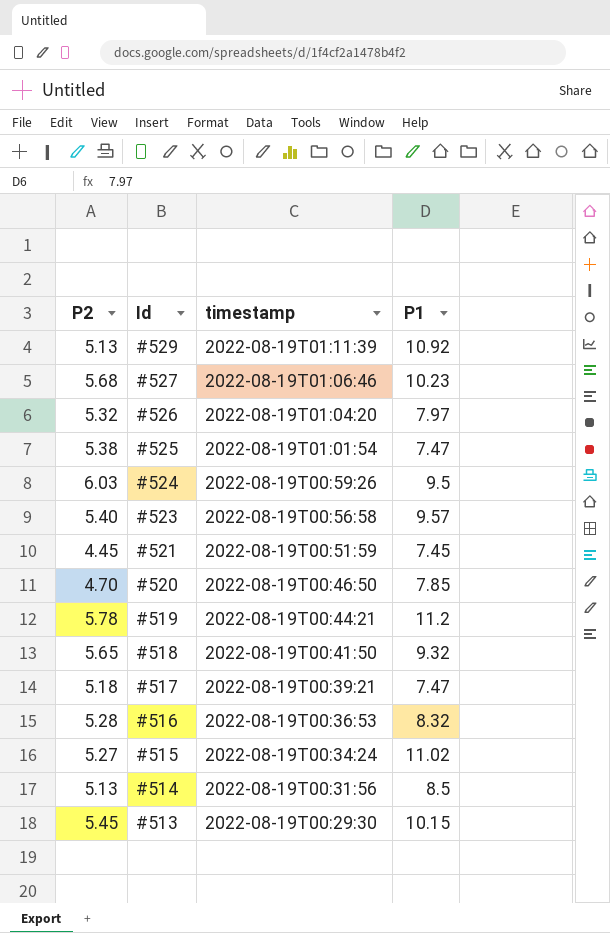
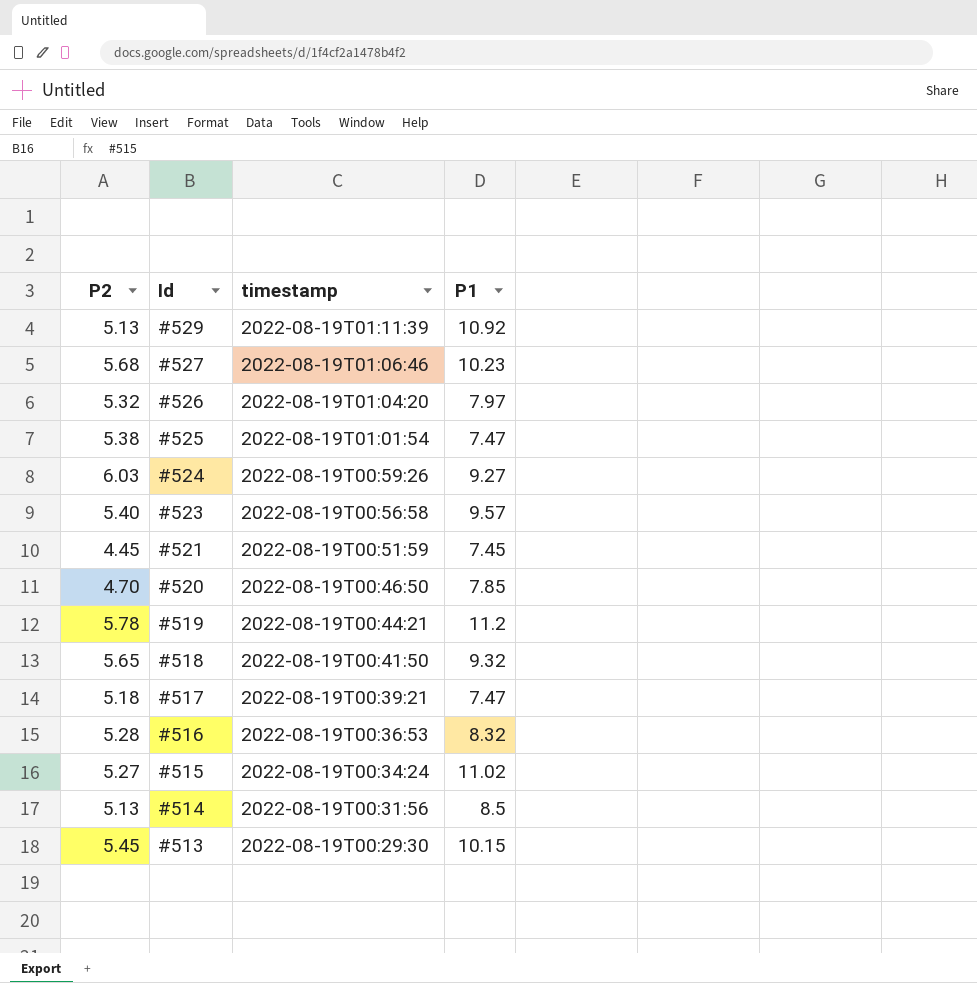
#524 | P1: 9.5 -> 9.27

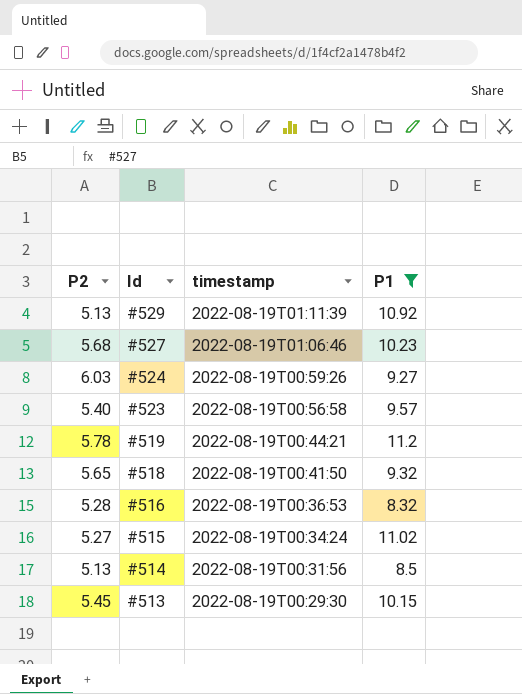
filter: none -> P1 >= 8.32

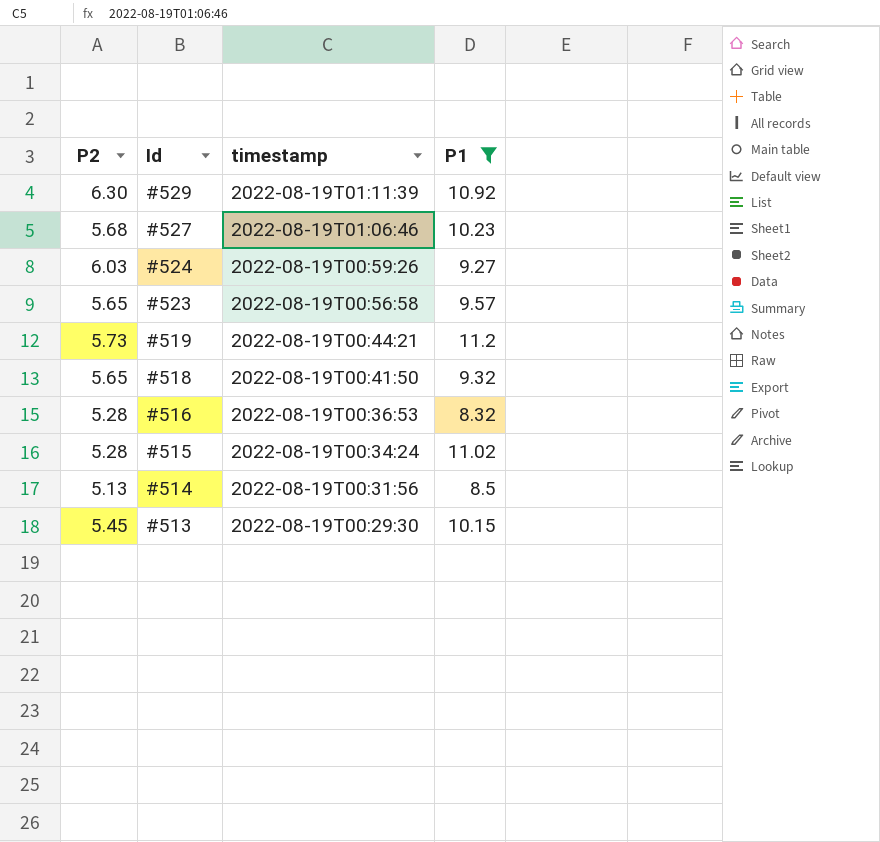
#529 | P2: 5.13 -> 6.30
#523 | P2: 5.40 -> 5.65
#519 | P2: 5.78 -> 5.73
#515 | P2: 5.27 -> 5.28

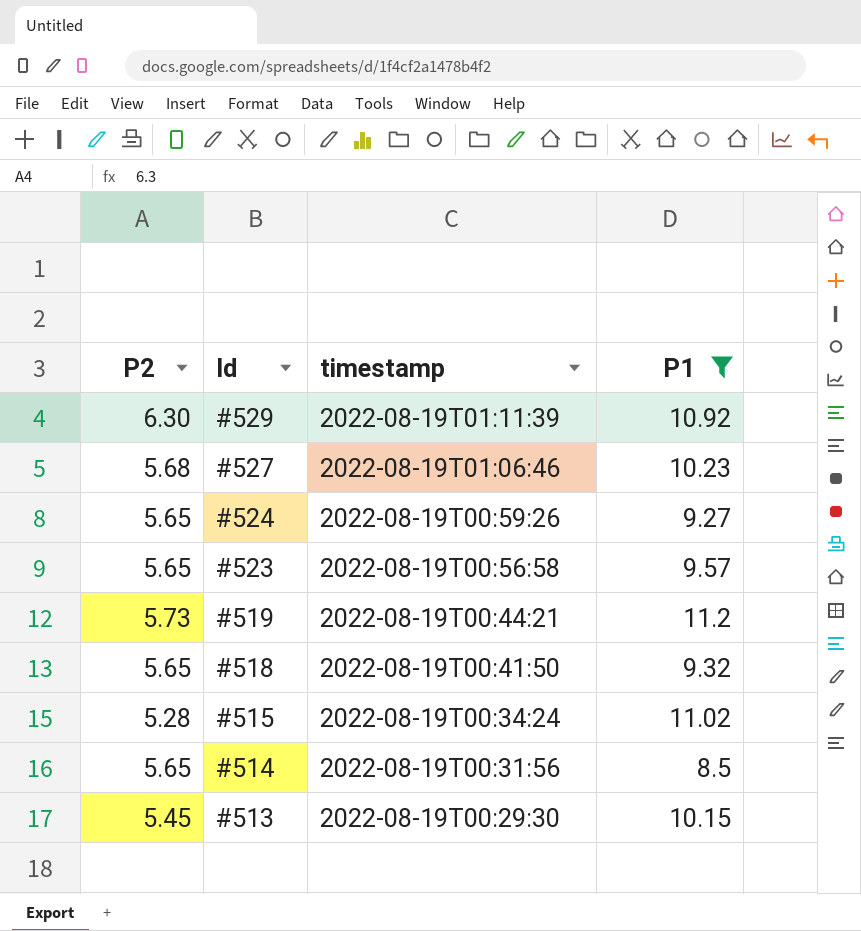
row #516: 5.28 | 2022-08-19T00:36:53 | 8.32 -> none
#524 | P2: 6.03 -> 5.65
#514 | P2: 5.13 -> 5.65

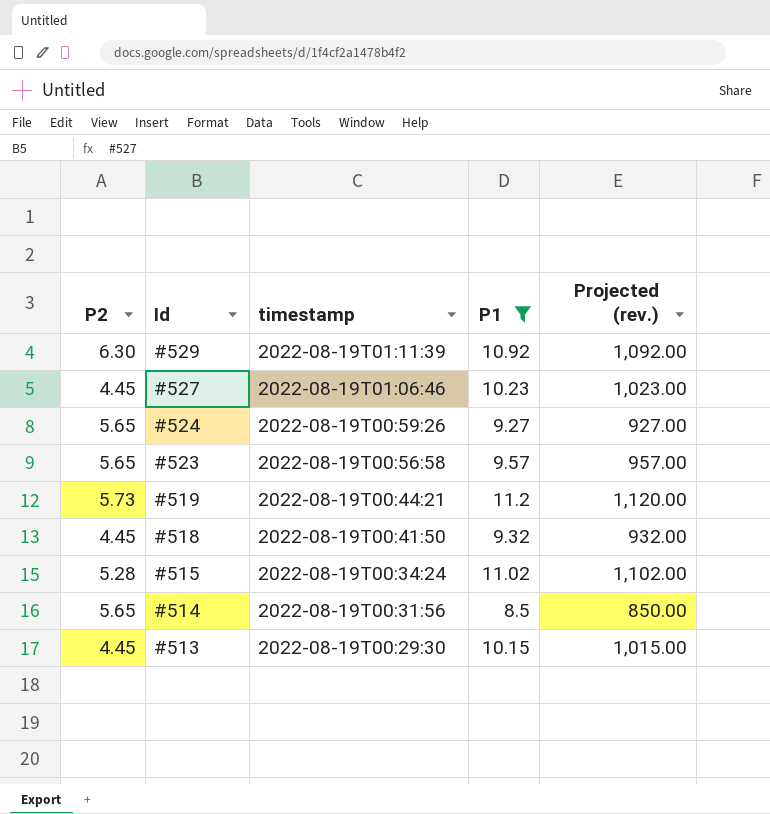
column Projected (rev.) | formula: none -> [P1] * 100
#527 | P2: 5.68 -> 4.45
#518 | P2: 5.65 -> 4.45
#513 | P2: 5.45 -> 4.45

